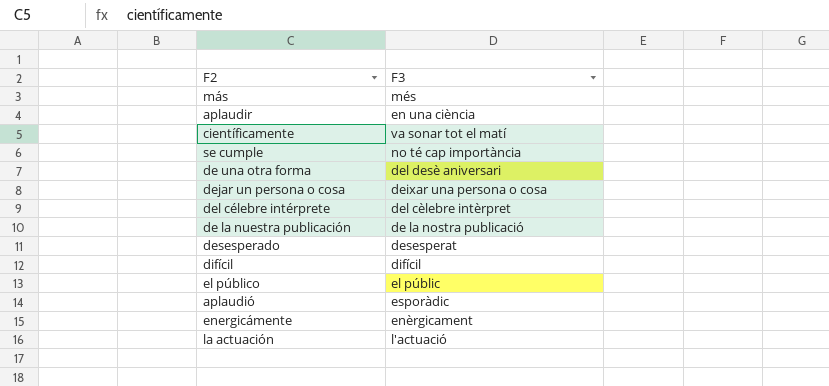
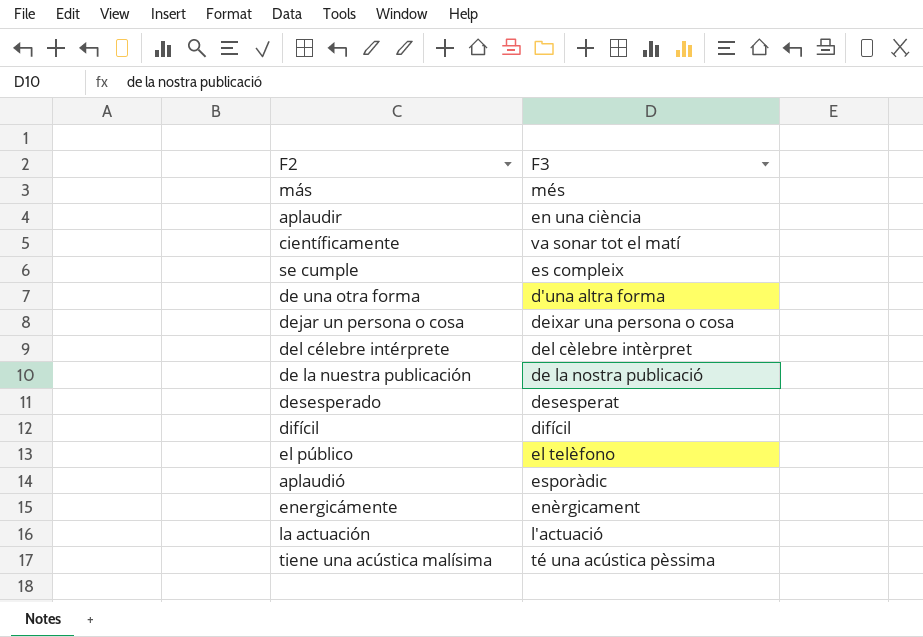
se cumple | F3: no té cap importància -> es compleix
de una otra forma | F3: del desè aniversari -> d'una altra forma
el público | F3: el públic -> el telèfono
row tiene una acústica malísima: none -> té una acústica pèssima

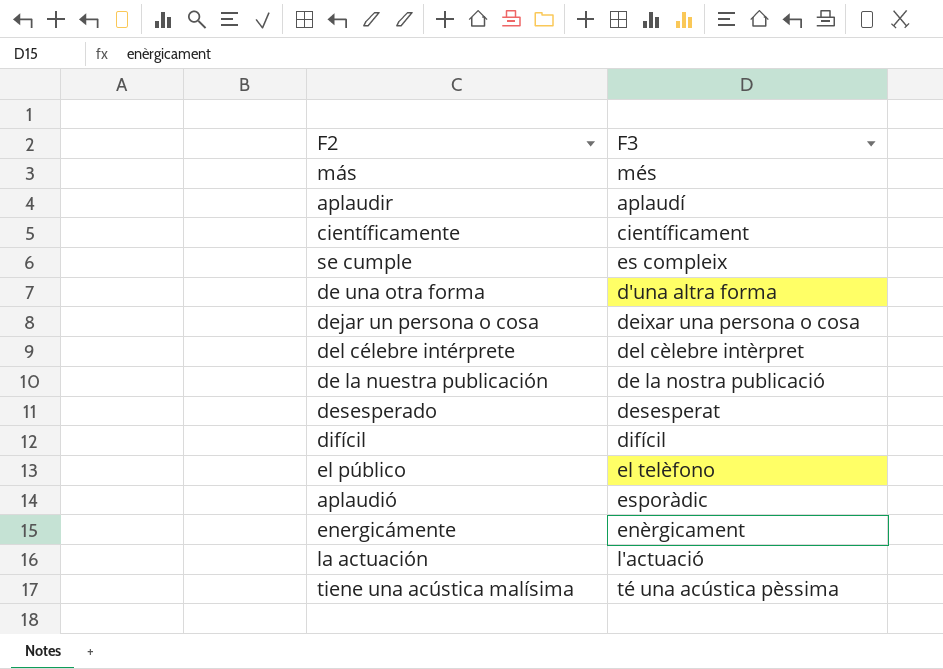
aplaudir | F3: en una ciència -> aplaudí
científicamente | F3: va sonar tot el matí -> científicament

